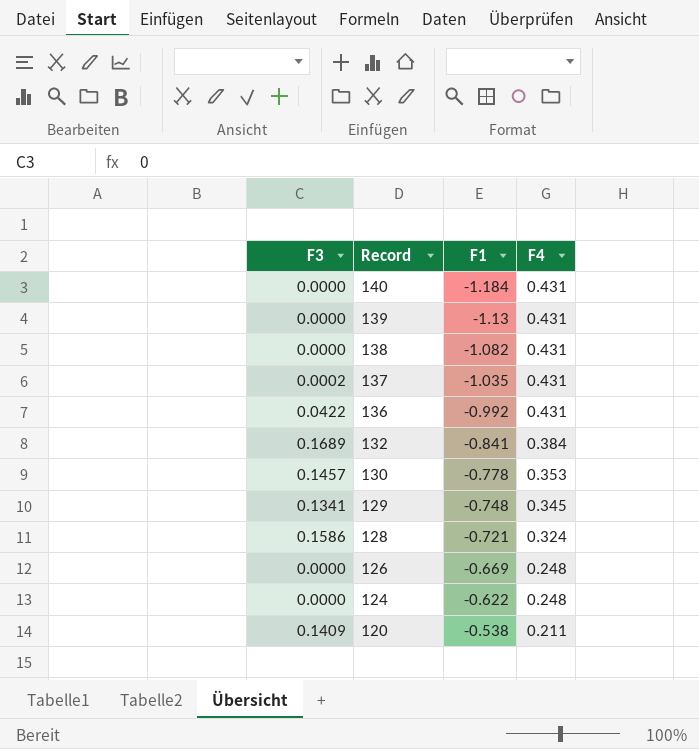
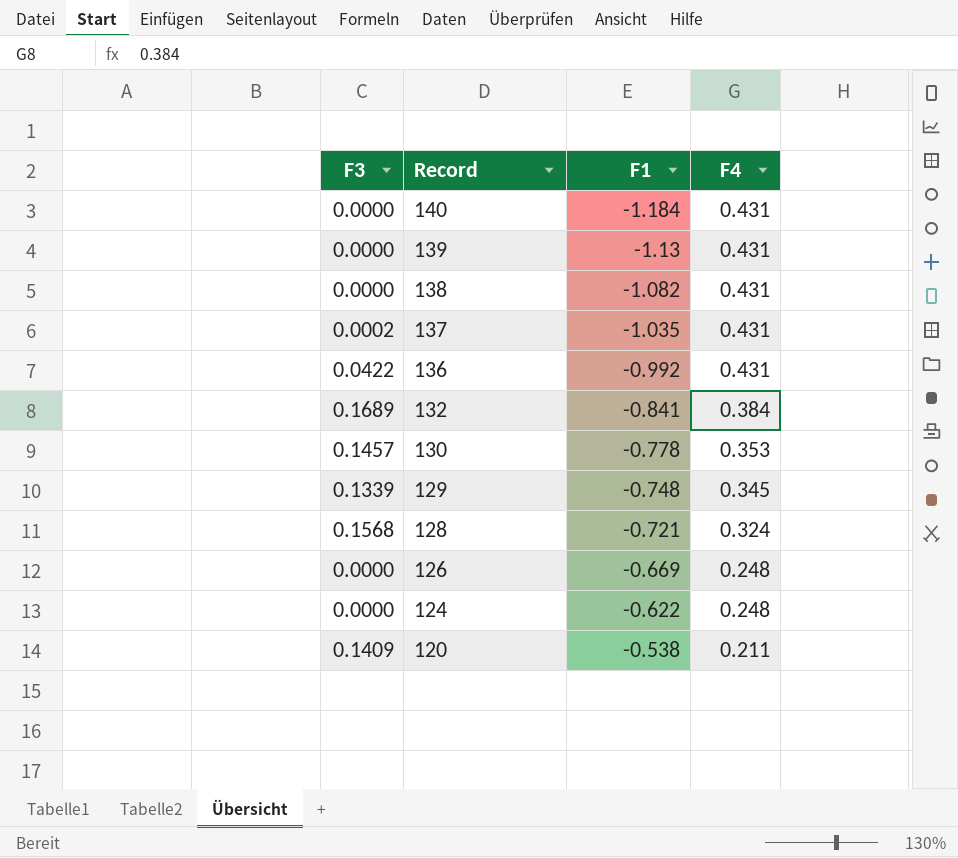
129 | F3: 0.1341 -> 0.1339
128 | F3: 0.1586 -> 0.1568

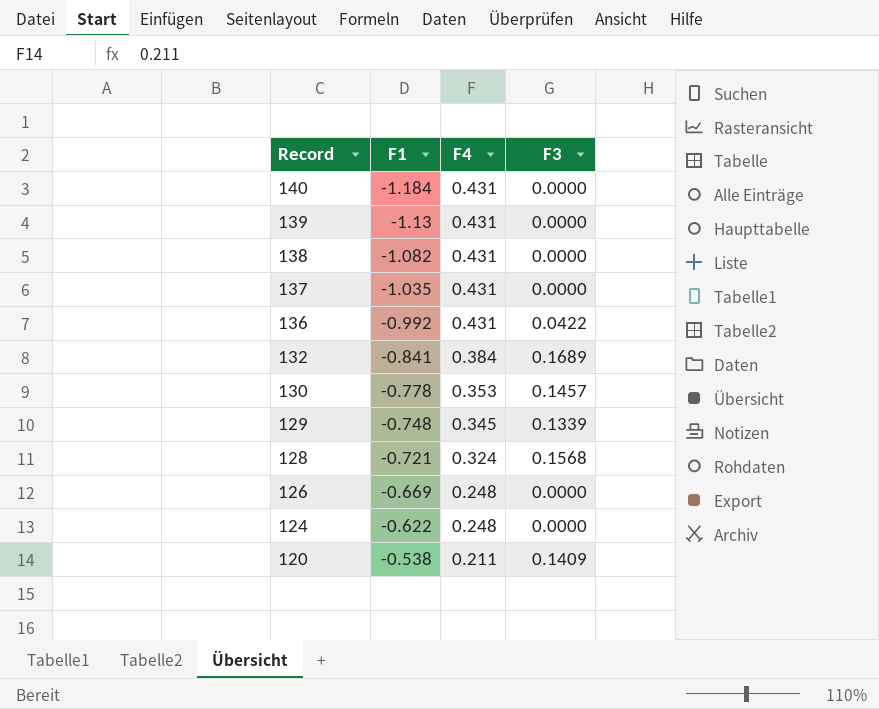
column F3 | position: 1 -> 4
137 | F3: 0.0002 -> 0.0000

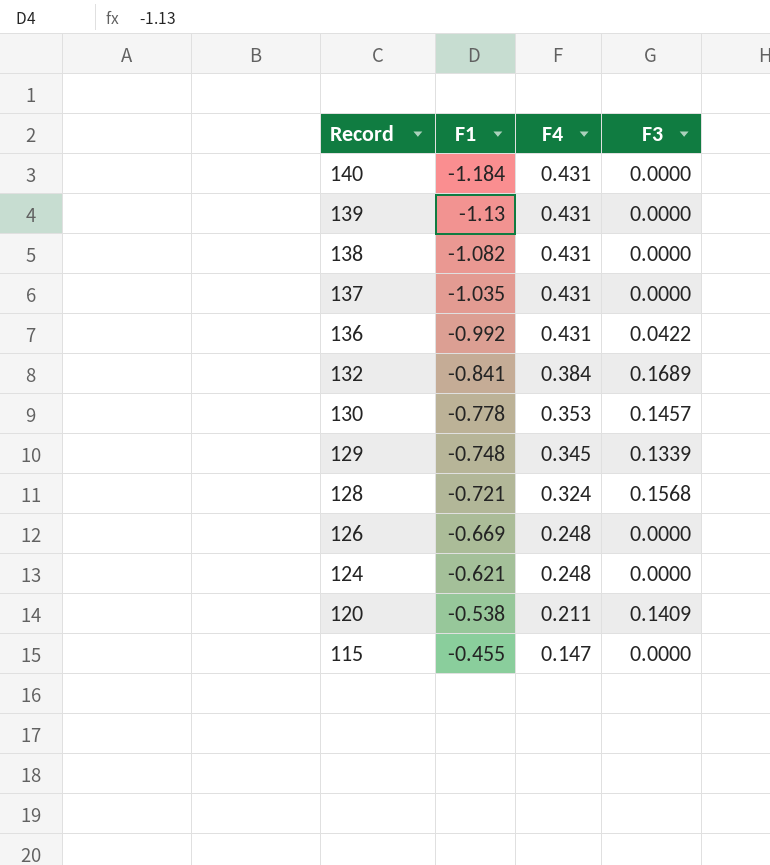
124 | F1: -0.622 -> -0.621
row 115: none -> -0.455 | 0.147 | 0.0000

